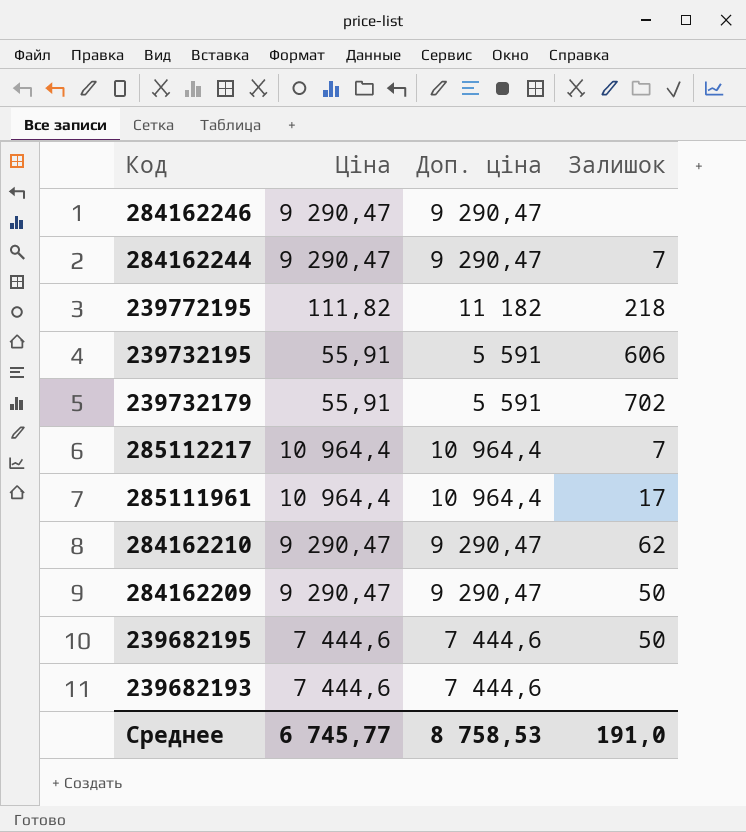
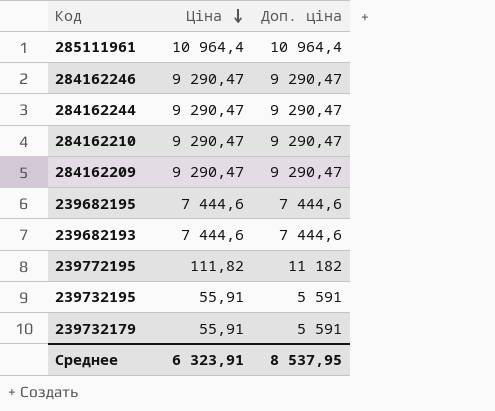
row order: none -> Ціна descending
column Залишок | position: 4 -> none
row 285112217: 10 964,4 | 10 964,4 | 7 -> none
Среднее | Ціна: 6 745,77 -> 6 323,91
Среднее | Доп. ціна: 8 758,53 -> 8 537,95

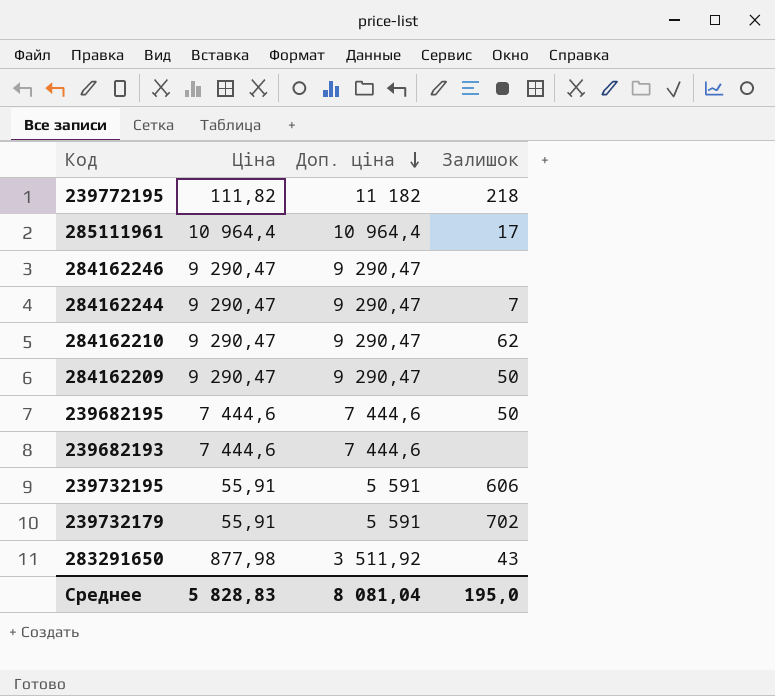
row order: Ціна descending -> Доп. ціна descending
column Залишок | position: none -> 4
row 283291650: none -> 877,98 | 3 511,92 | 43
Среднее | Ціна: 6 323,91 -> 5 828,83
Среднее | Доп. ціна: 8 537,95 -> 8 081,04

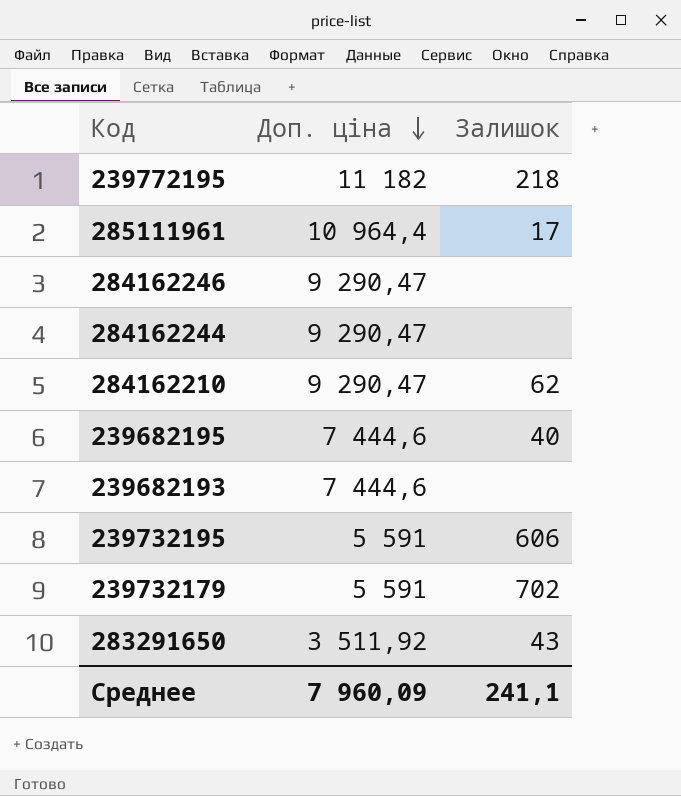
column Ціна | position: 2 -> none
row 284162209: 9 290,47 | 9 290,47 | 50 -> none
284162244 | Залишок: 7 -> none
239682195 | Залишок: 50 -> 40
Среднее | Доп. ціна: 8 081,04 -> 7 960,09
Среднее | Залишок: 195,0 -> 241,1

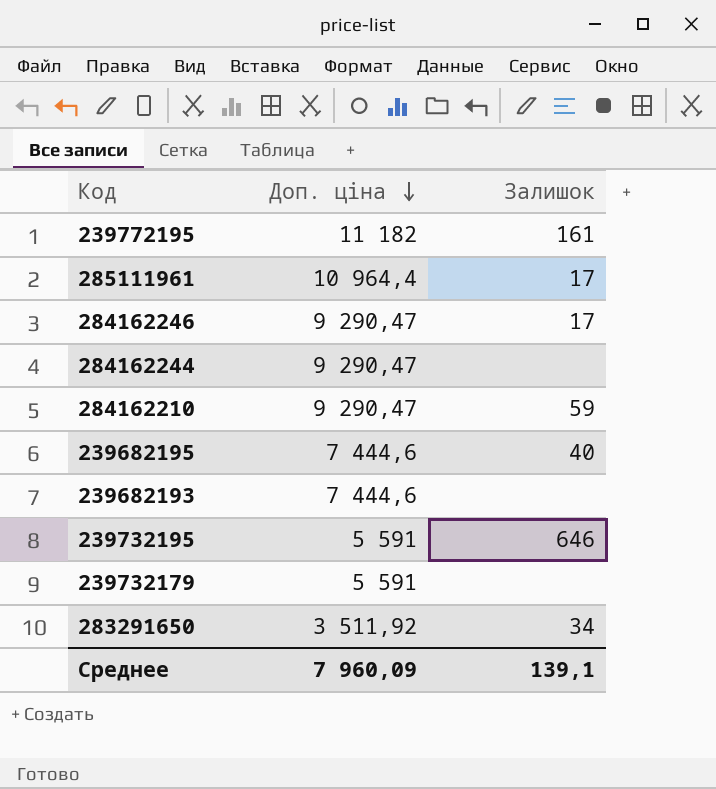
239772195 | Залишок: 218 -> 161
284162246 | Залишок: none -> 17
284162210 | Залишок: 62 -> 59
239732195 | Залишок: 606 -> 646
239732179 | Залишок: 702 -> none
283291650 | Залишок: 43 -> 34
Среднее | Залишок: 241,1 -> 139,1

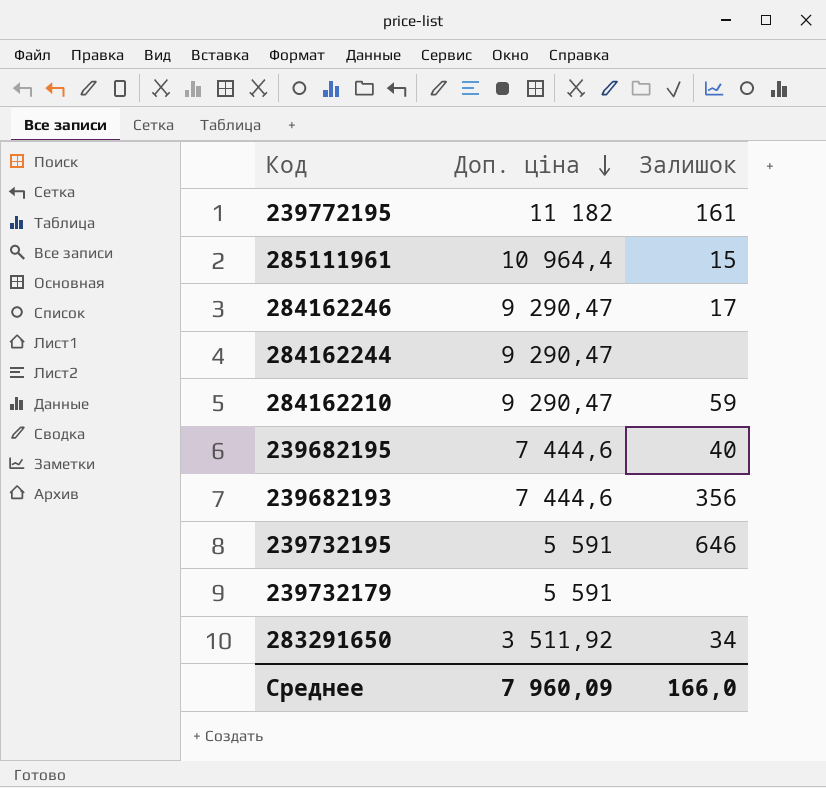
285111961 | Залишок: 17 -> 15
239682193 | Залишок: none -> 356
Среднее | Залишок: 139,1 -> 166,0

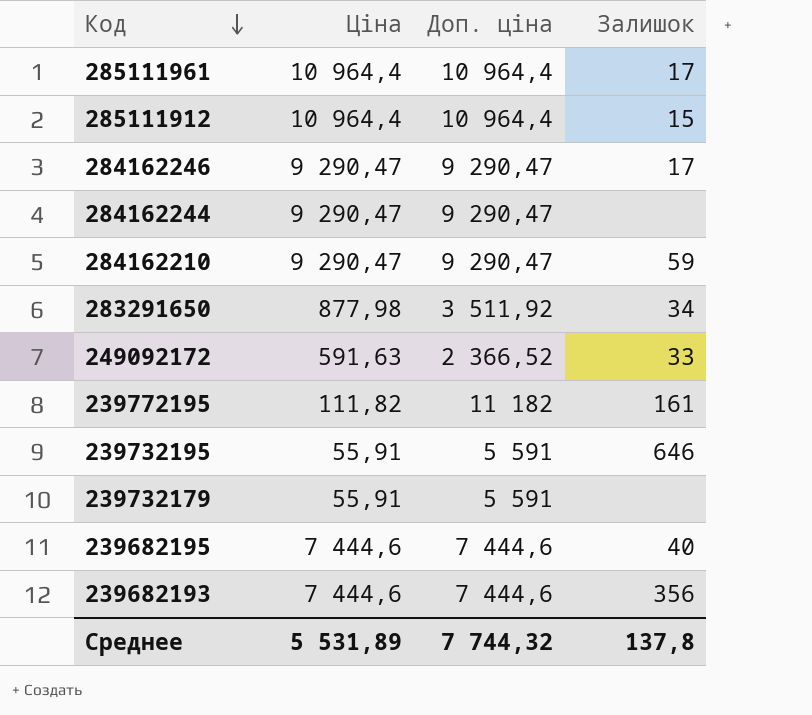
row order: Доп. ціна descending -> Код descending
column Ціна | position: none -> 2
285111961 | Залишок: 15 -> 17
row 285111912: none -> 10 964,4 | 10 964,4 | 15
row 249092172: none -> 591,63 | 2 366,52 | 33
Среднее | Доп. ціна: 7 960,09 -> 7 744,32
Среднее | Залишок: 166,0 -> 137,8

